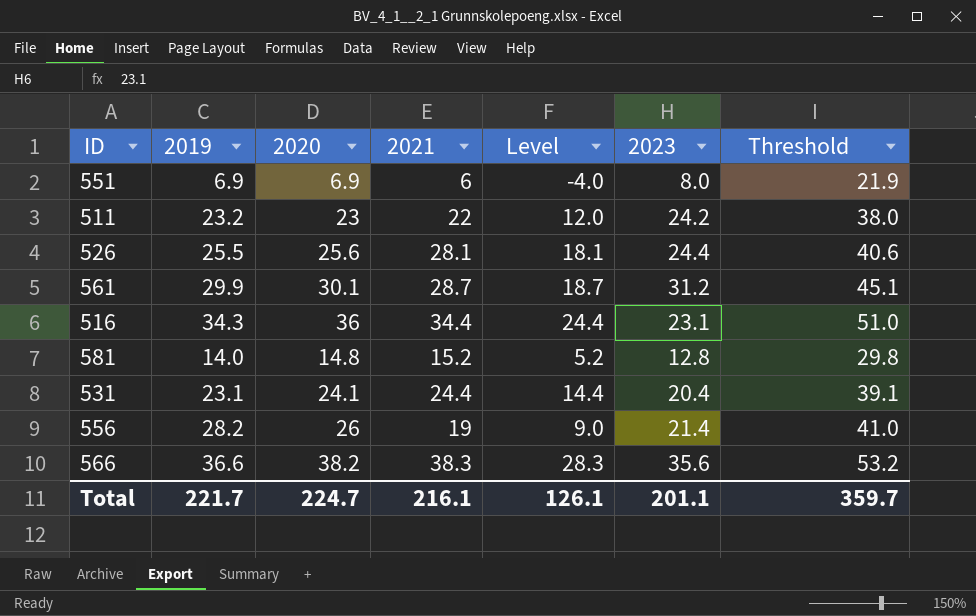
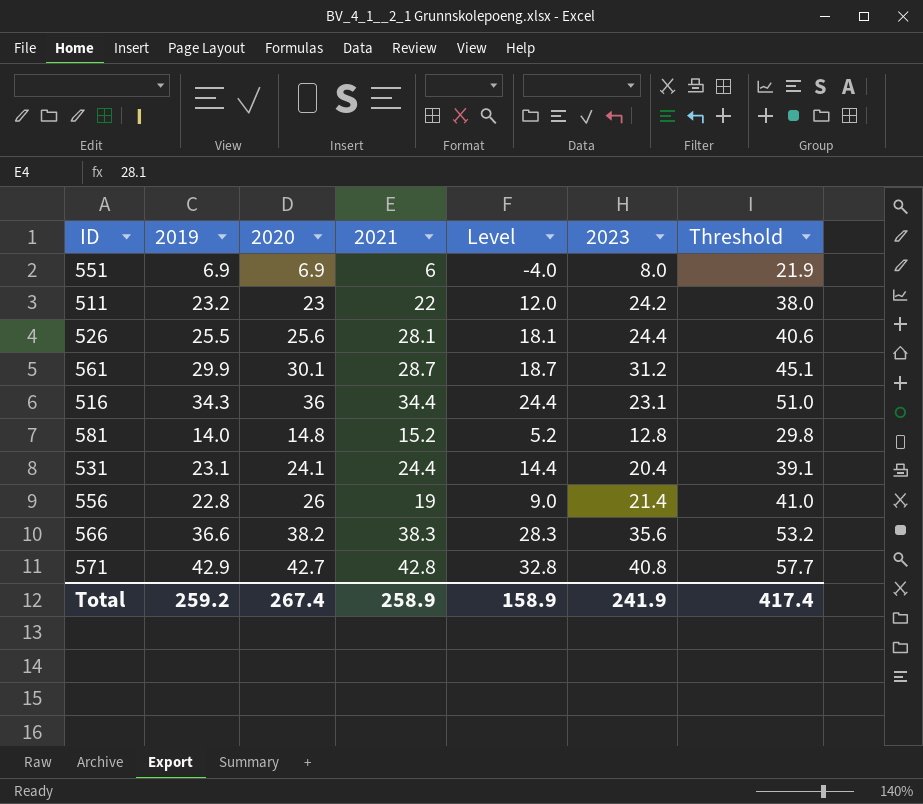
556 | 2019: 28.2 -> 22.8
row 571: none -> 42.9 | 42.7 | 42.8 | 32.8 | 40.8 | 57.7
Total | 2019: 221.7 -> 259.2
Total | 2020: 224.7 -> 267.4
Total | 2021: 216.1 -> 258.9
Total | Level: 126.1 -> 158.9
Total | 2023: 201.1 -> 241.9
Total | Threshold: 359.7 -> 417.4

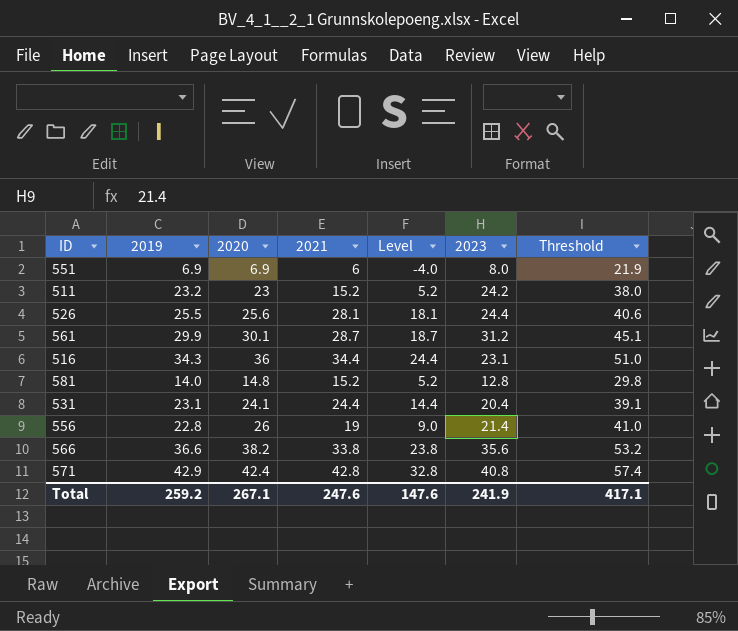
511 | 2021: 22 -> 15.2
511 | Level: 12.0 -> 5.2
566 | 2021: 38.3 -> 33.8
566 | Level: 28.3 -> 23.8
571 | 2020: 42.7 -> 42.4
571 | Threshold: 57.7 -> 57.4
Total | 2020: 267.4 -> 267.1
Total | 2021: 258.9 -> 247.6
Total | Level: 158.9 -> 147.6
Total | Threshold: 417.4 -> 417.1

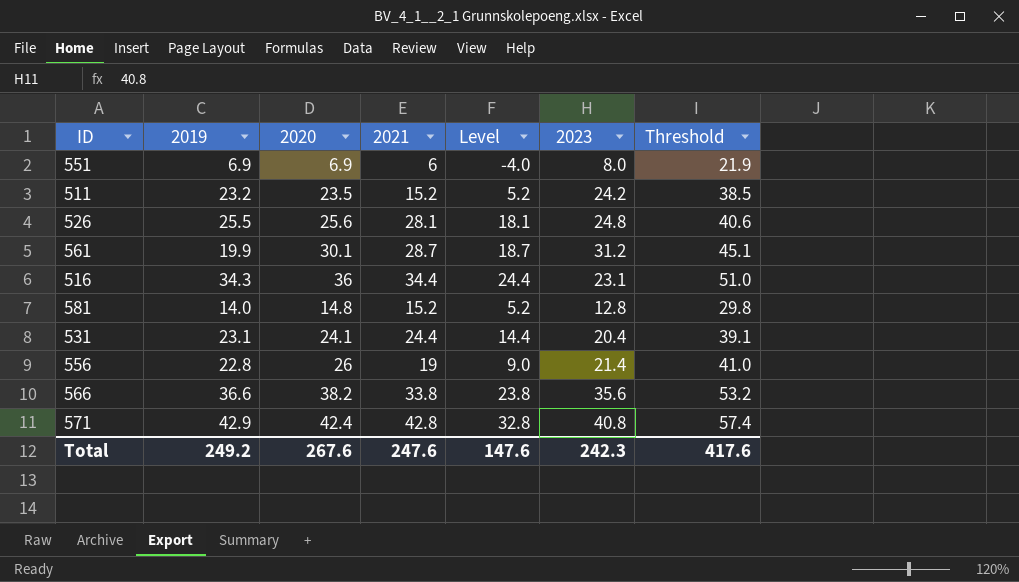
511 | 2020: 23 -> 23.5
511 | Threshold: 38.0 -> 38.5
526 | 2023: 24.4 -> 24.8
561 | 2019: 29.9 -> 19.9
Total | 2019: 259.2 -> 249.2
Total | 2020: 267.1 -> 267.6
Total | 2023: 241.9 -> 242.3
Total | Threshold: 417.1 -> 417.6

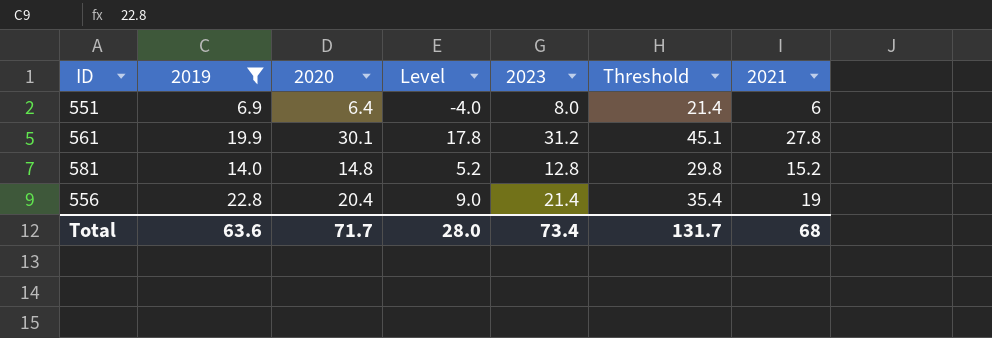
filter: none -> 2019 <= 22.8
column 2021 | position: 4 -> 7
551 | 2020: 6.9 -> 6.4
551 | Threshold: 21.9 -> 21.4
561 | Level: 18.7 -> 17.8
561 | 2021: 28.7 -> 27.8
556 | 2020: 26 -> 20.4
556 | Threshold: 41.0 -> 35.4
Total | 2019: 249.2 -> 63.6
Total | 2020: 267.6 -> 71.7
Total | Level: 147.6 -> 28.0
Total | 2023: 242.3 -> 73.4
Total | Threshold: 417.6 -> 131.7
Total | 2021: 247.6 -> 68

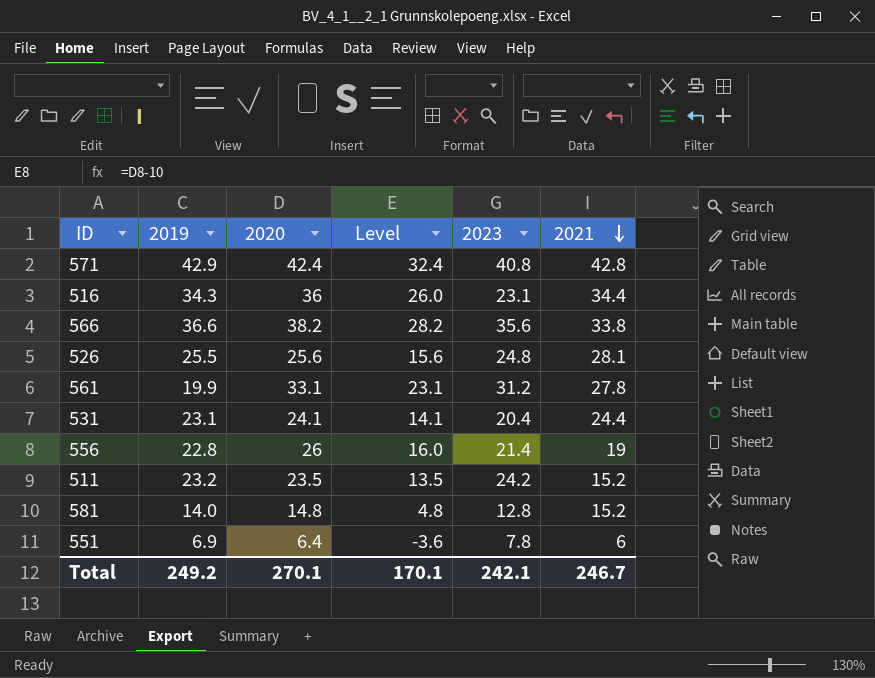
filter: 2019 <= 22.8 -> none
row order: none -> 2021 descending
column Threshold | formula: [2020] + 15 -> none
column Level | formula: [2021] - 10 -> [2020] - 10
561 | 2020: 30.1 -> 33.1
556 | 2020: 20.4 -> 26
551 | 2023: 8.0 -> 7.8
Total | 2019: 63.6 -> 249.2
Total | 2020: 71.7 -> 270.1
Total | Level: 28.0 -> 170.1
Total | 2023: 73.4 -> 242.1
Total | 2021: 68 -> 246.7

